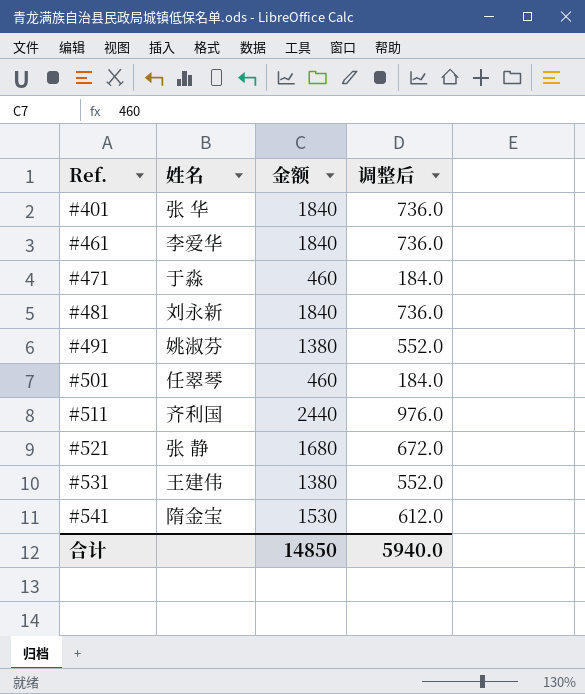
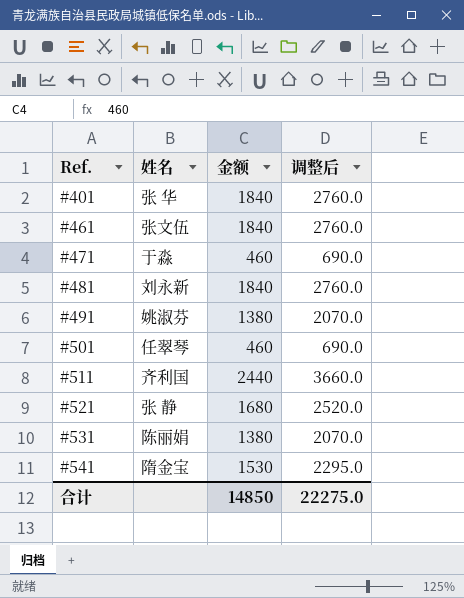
column 调整后 | formula: [金额] * 0.4 -> [金额] * 1.5
#461 | 姓名: 李爱华 -> 张文伍
#531 | 姓名: 王建伟 -> 陈丽娟
合计 | 调整后: 5940.0 -> 22275.0

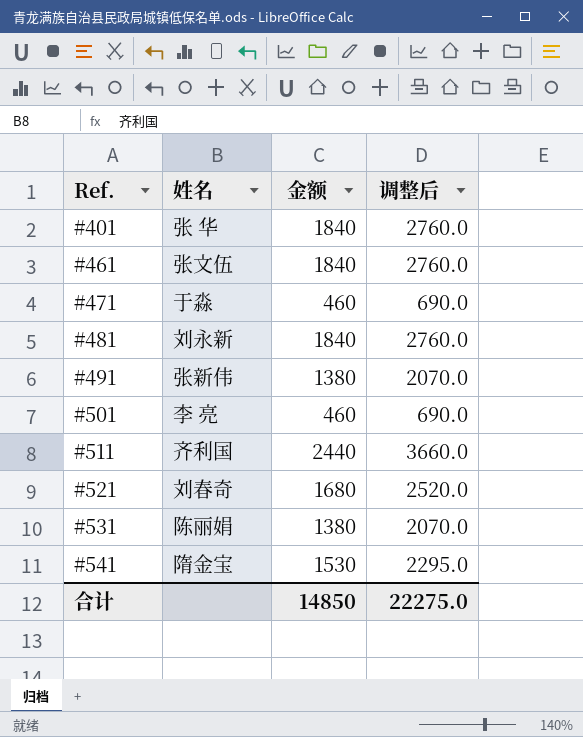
#491 | 姓名: 姚淑芬 -> 张新伟
#501 | 姓名: 任翠琴 -> 李 亮
#521 | 姓名: 张 静 -> 刘春奇

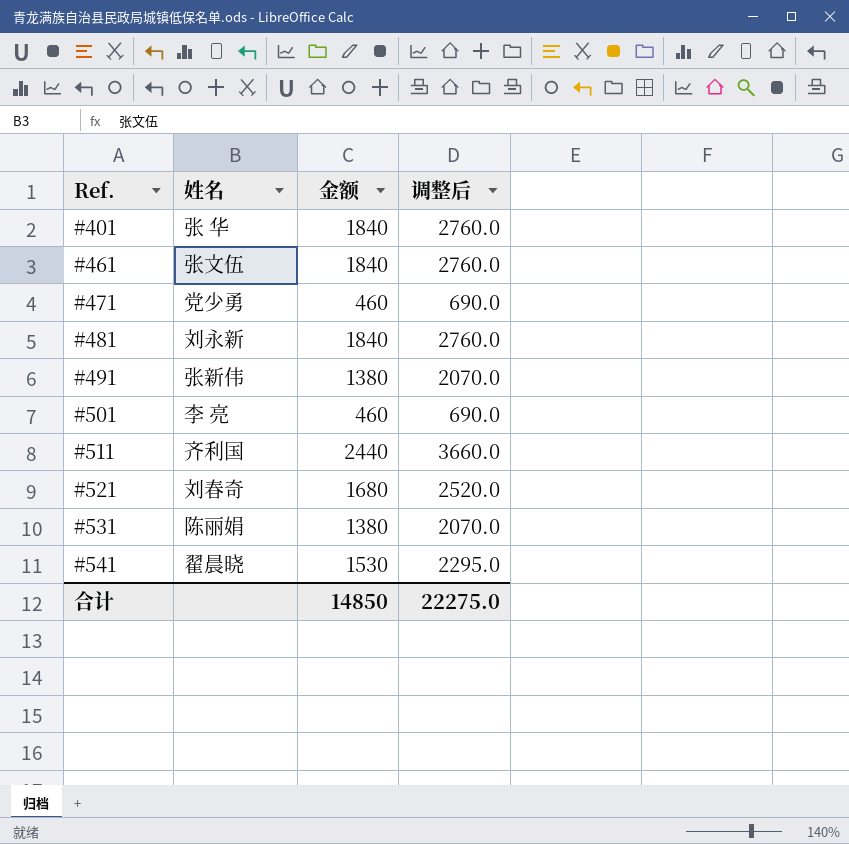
#471 | 姓名: 于淼 -> 党少勇
#541 | 姓名: 隋金宝 -> 翟晨晓

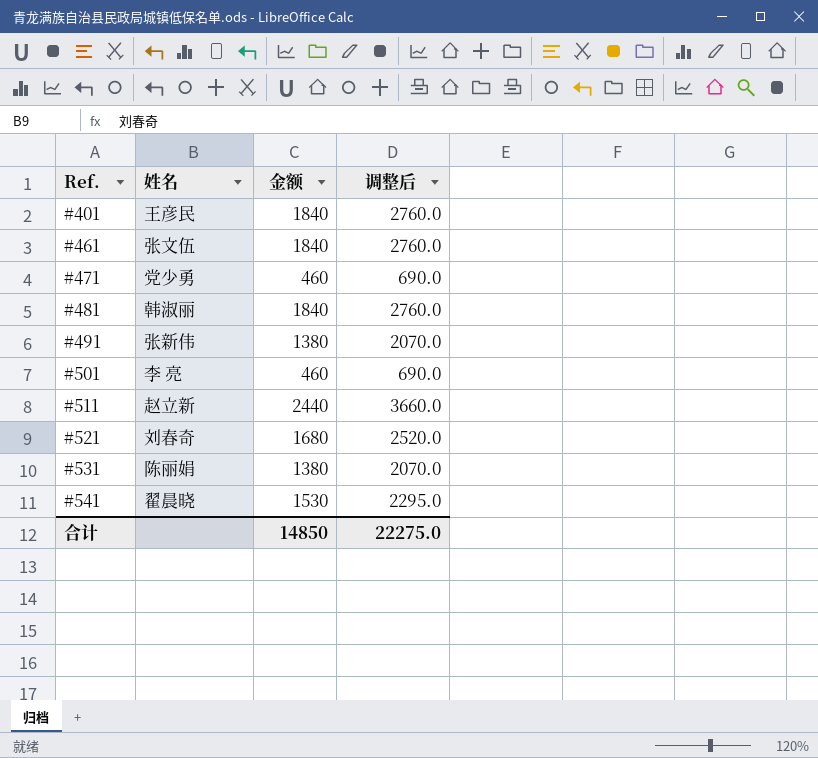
#401 | 姓名: 张 华 -> 王彦民
#481 | 姓名: 刘永新 -> 韩淑丽
#511 | 姓名: 齐利国 -> 赵立新

